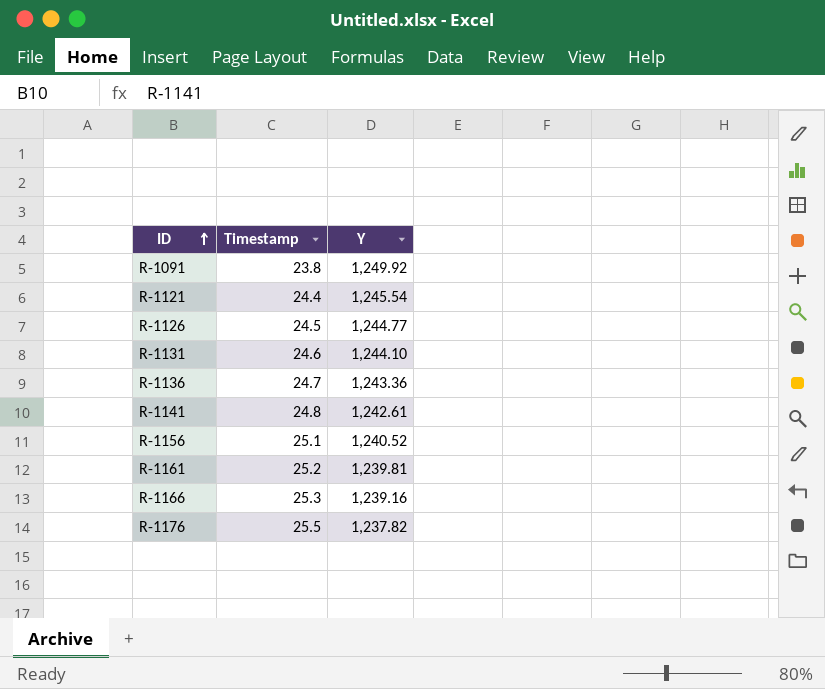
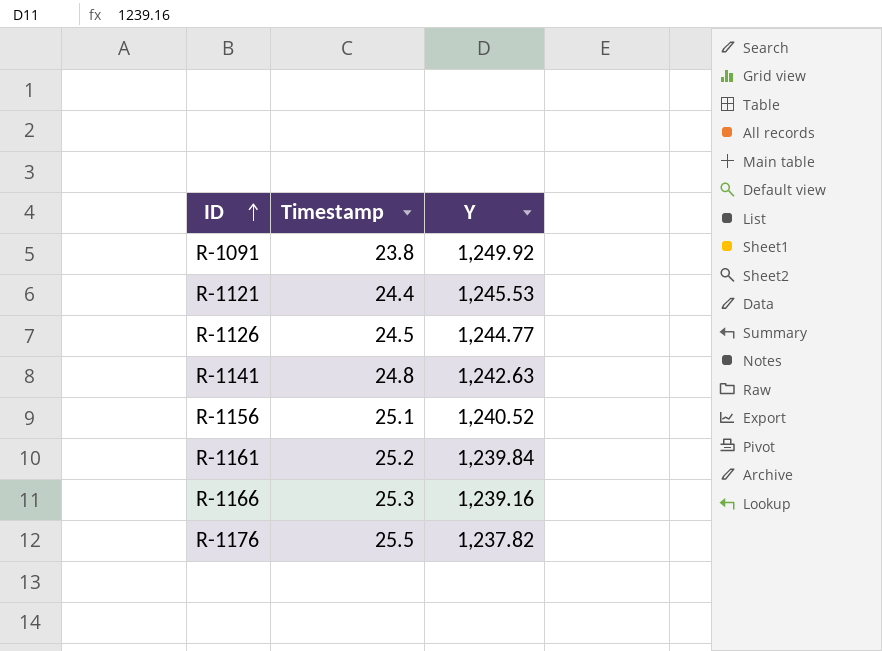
row R-1131: 24.6 | 1,244.10 -> none
row R-1136: 24.7 | 1,243.36 -> none
R-1121 | Y: 1,245.54 -> 1,245.53
R-1141 | Y: 1,242.61 -> 1,242.63
R-1161 | Y: 1,239.81 -> 1,239.84

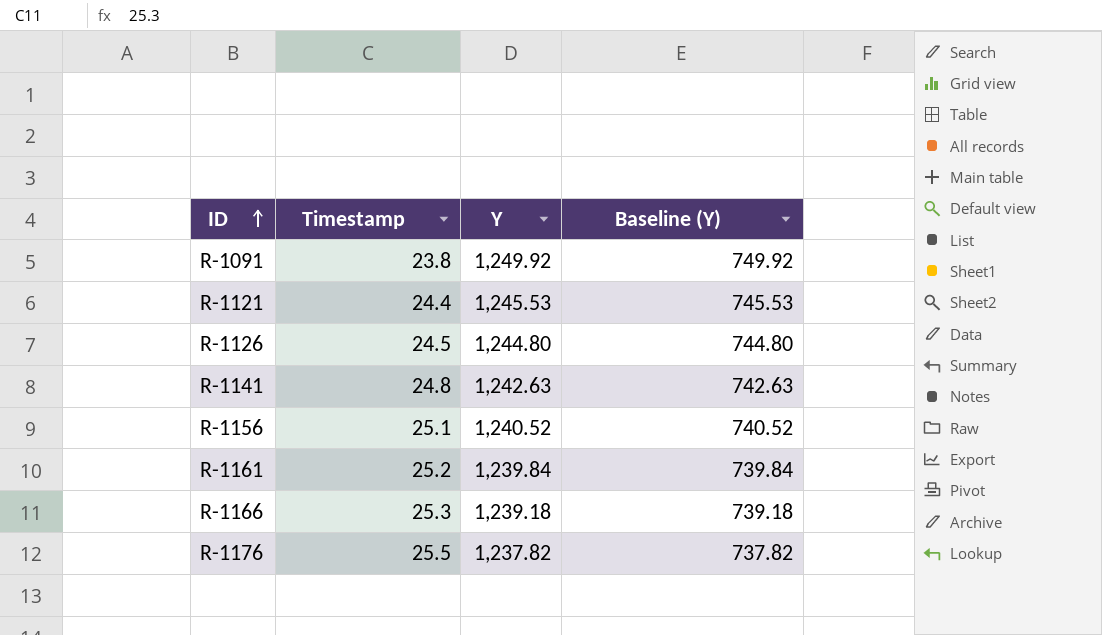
column Baseline (Y) | formula: none -> [Y] - 500
R-1126 | Y: 1,244.77 -> 1,244.80
R-1166 | Y: 1,239.16 -> 1,239.18

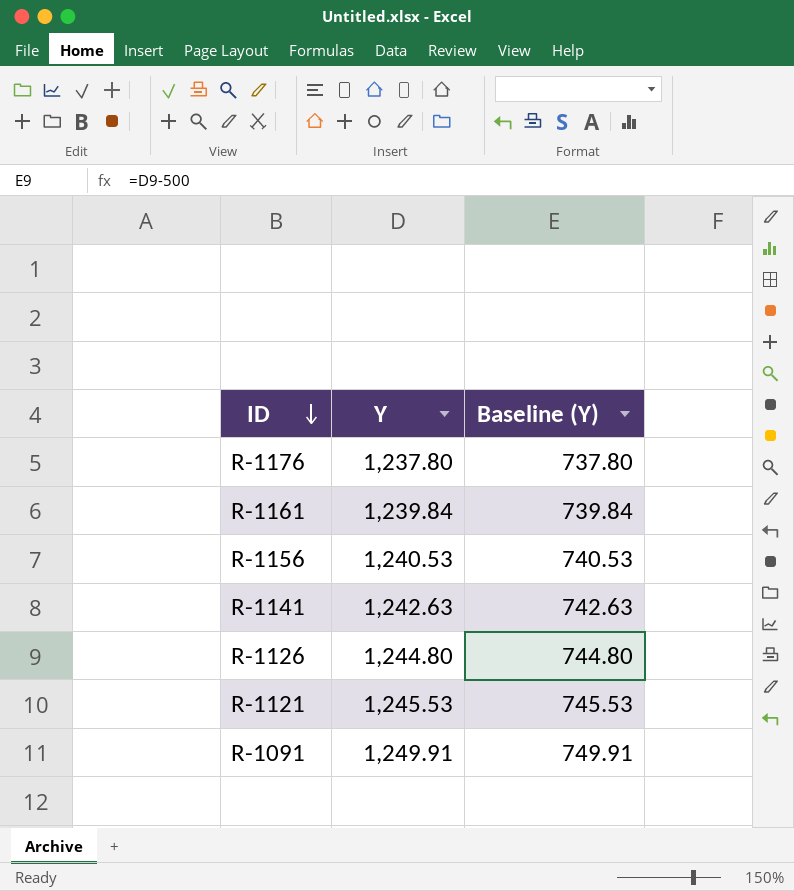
row order: ID ascending -> ID descending
column Timestamp | position: 2 -> none
row R-1166: 25.3 | 1,239.18 | 739.18 -> none
R-1176 | Y: 1,237.82 -> 1,237.80
R-1176 | Baseline (Y): 737.82 -> 737.80
R-1156 | Y: 1,240.52 -> 1,240.53
R-1156 | Baseline (Y): 740.52 -> 740.53
R-1091 | Y: 1,249.92 -> 1,249.91
R-1091 | Baseline (Y): 749.92 -> 749.91

